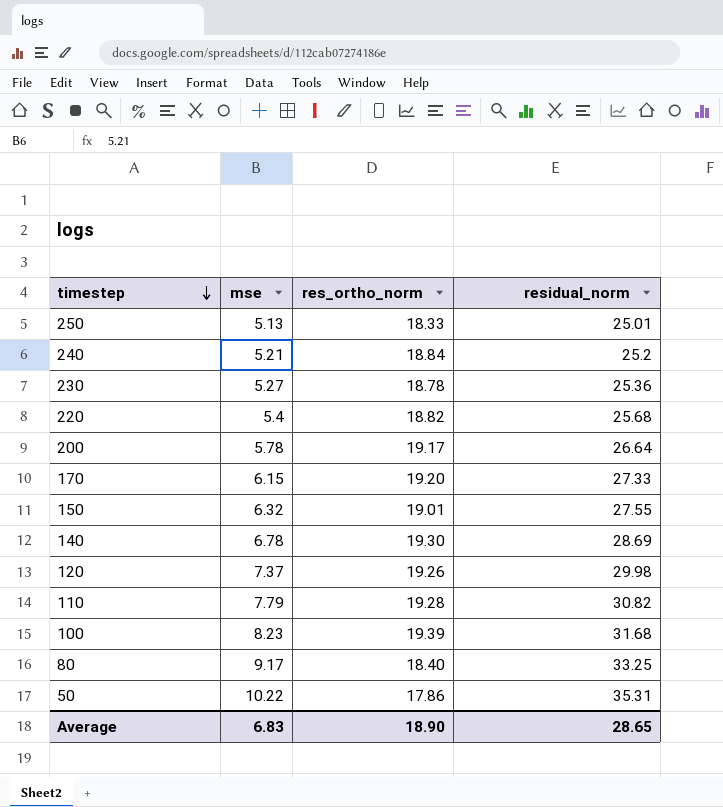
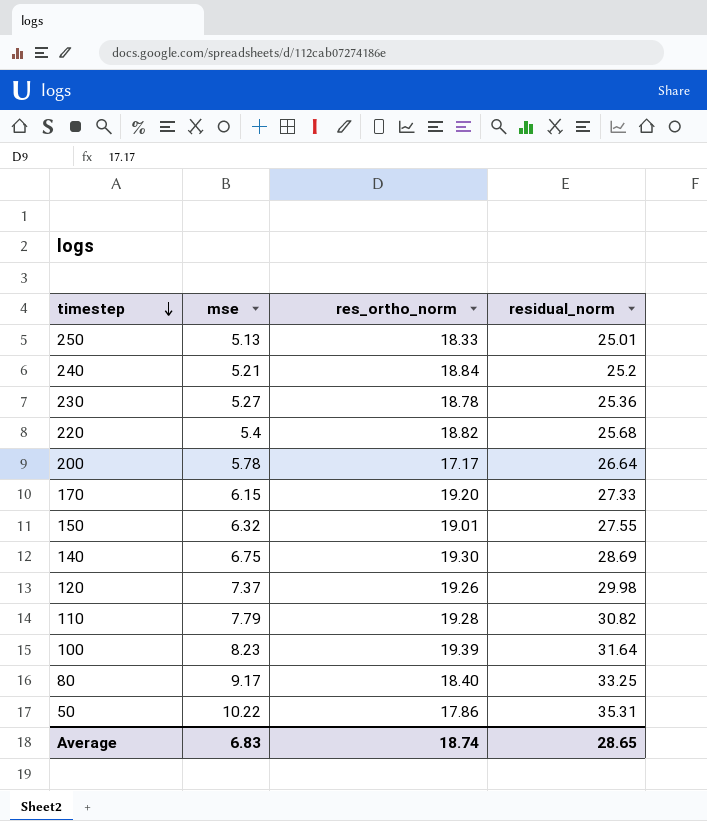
200 | res_ortho_norm: 19.17 -> 17.17
140 | mse: 6.78 -> 6.75
100 | residual_norm: 31.68 -> 31.64
Average | res_ortho_norm: 18.90 -> 18.74

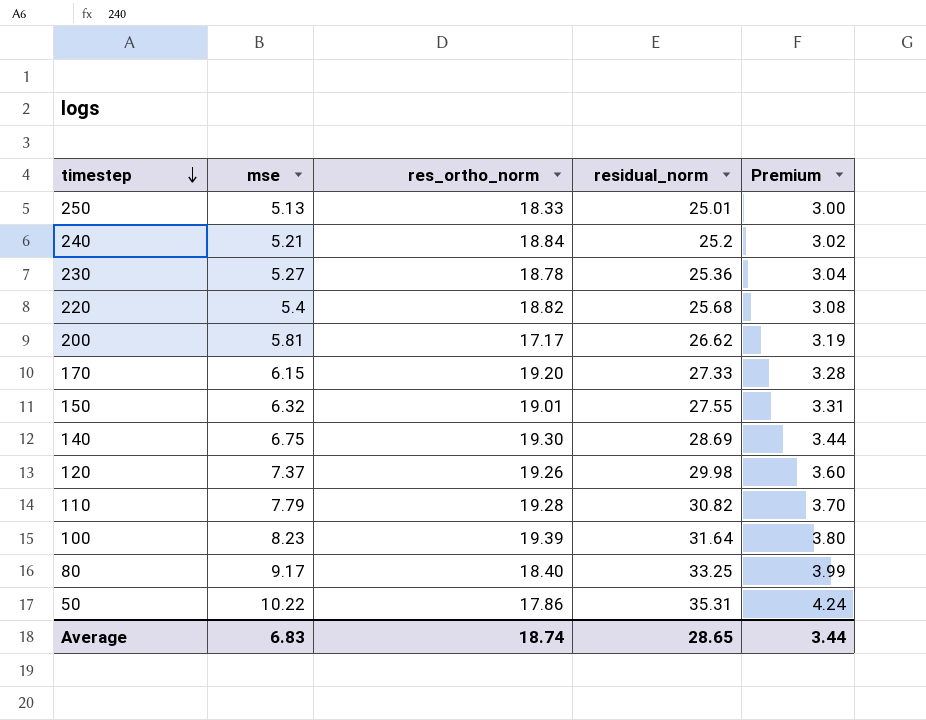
column Premium | formula: none -> [residual_norm] * 0.12
200 | mse: 5.78 -> 5.81
200 | residual_norm: 26.64 -> 26.62

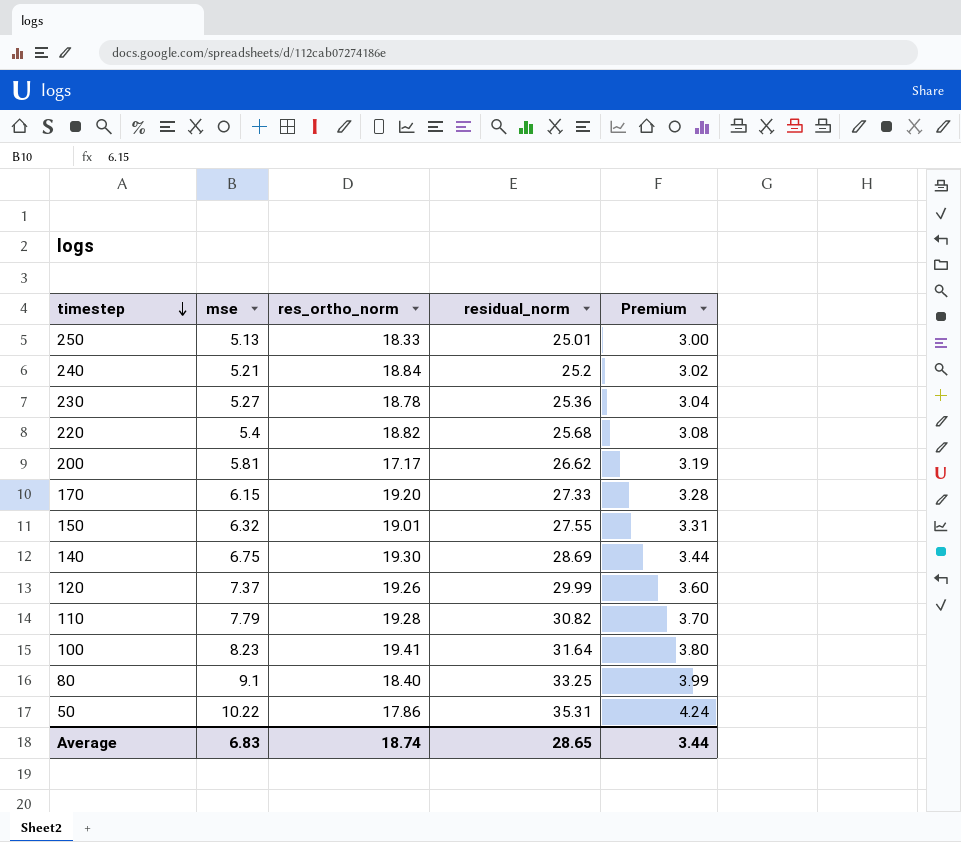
120 | residual_norm: 29.98 -> 29.99
100 | res_ortho_norm: 19.39 -> 19.41
80 | mse: 9.17 -> 9.1

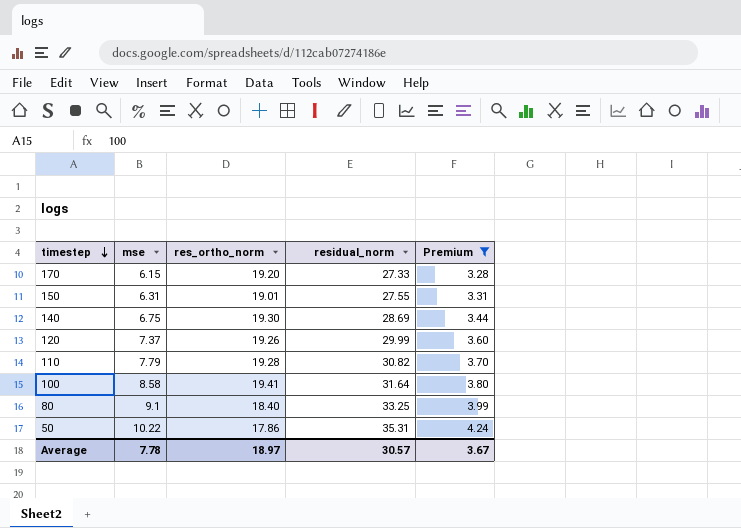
filter: none -> Premium >= 3.28
150 | mse: 6.32 -> 6.31
100 | mse: 8.23 -> 8.58
Average | mse: 6.83 -> 7.78
Average | res_ortho_norm: 18.74 -> 18.97
Average | residual_norm: 28.65 -> 30.57
Average | Premium: 3.44 -> 3.67

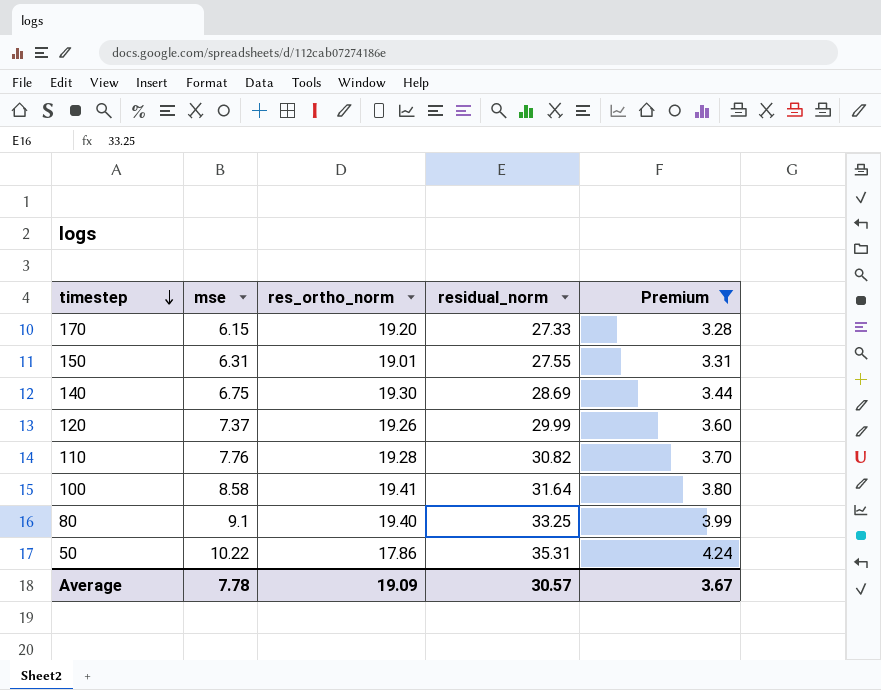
110 | mse: 7.79 -> 7.76
80 | res_ortho_norm: 18.40 -> 19.40
Average | res_ortho_norm: 18.97 -> 19.09

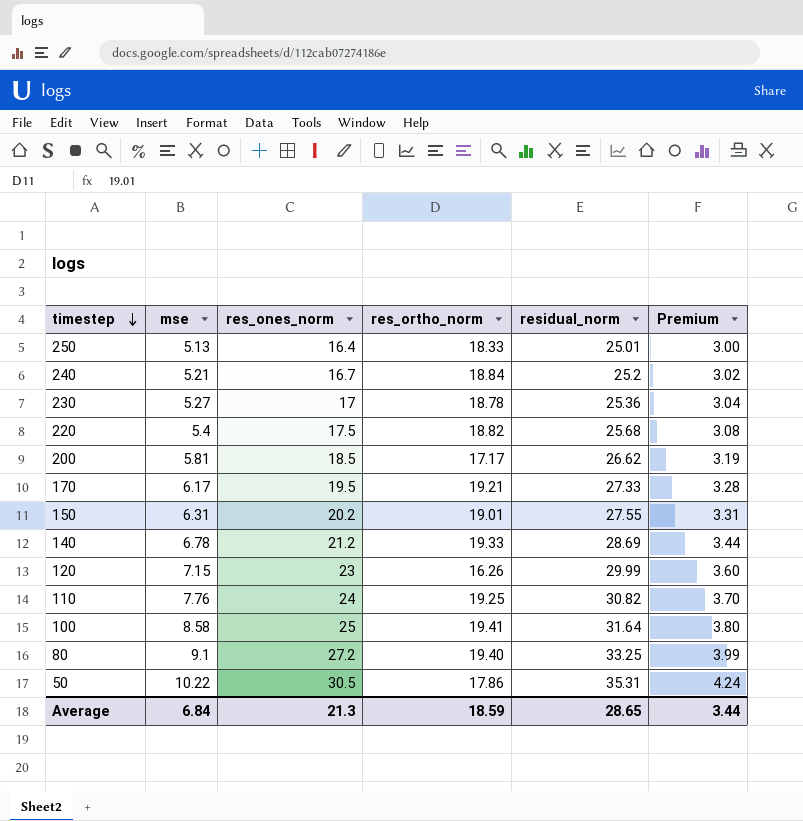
filter: Premium >= 3.28 -> none
column res_ones_norm | position: none -> 3
170 | mse: 6.15 -> 6.17
170 | res_ortho_norm: 19.20 -> 19.21
140 | mse: 6.75 -> 6.78
140 | res_ortho_norm: 19.30 -> 19.33
120 | mse: 7.37 -> 7.15
120 | res_ortho_norm: 19.26 -> 16.26
110 | res_ortho_norm: 19.28 -> 19.25
Average | mse: 7.78 -> 6.84
Average | res_ortho_norm: 19.09 -> 18.59
Average | residual_norm: 30.57 -> 28.65
Average | Premium: 3.67 -> 3.44

